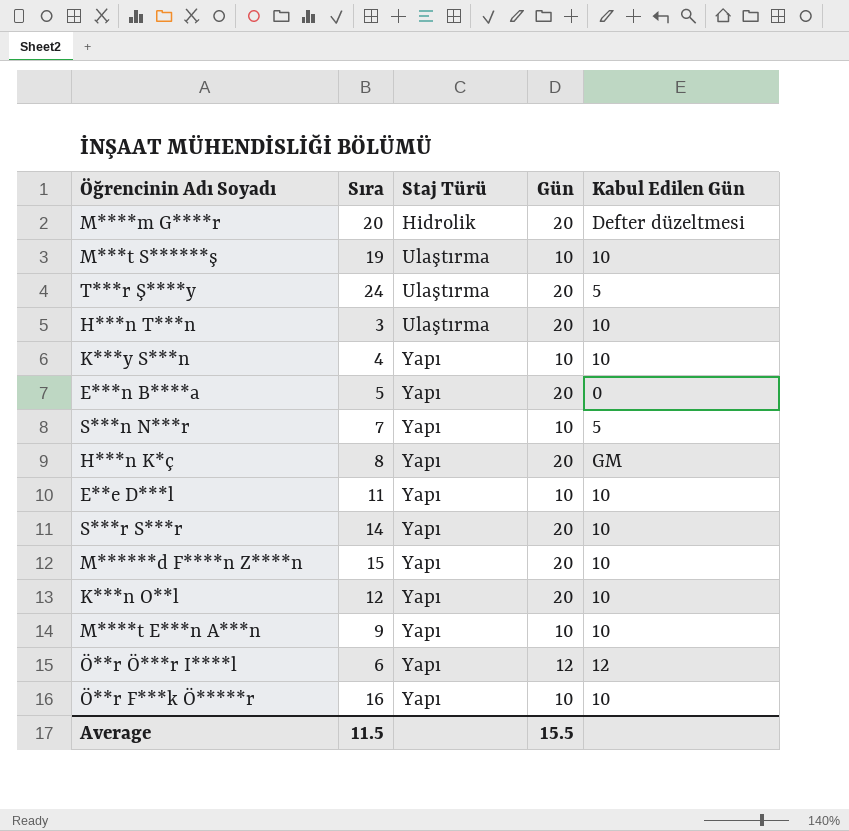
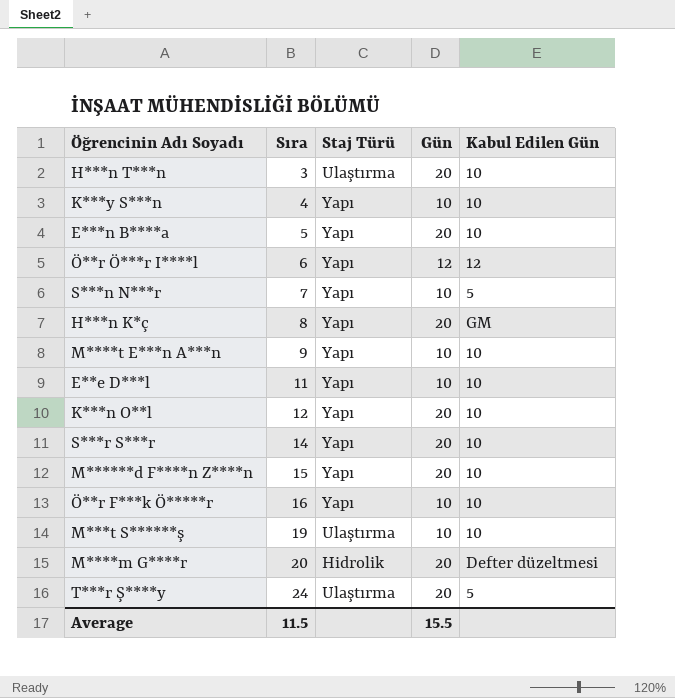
row order: Staj Türü ascending -> Sıra ascending
E***n B****a | Kabul Edilen Gün: 0 -> 10

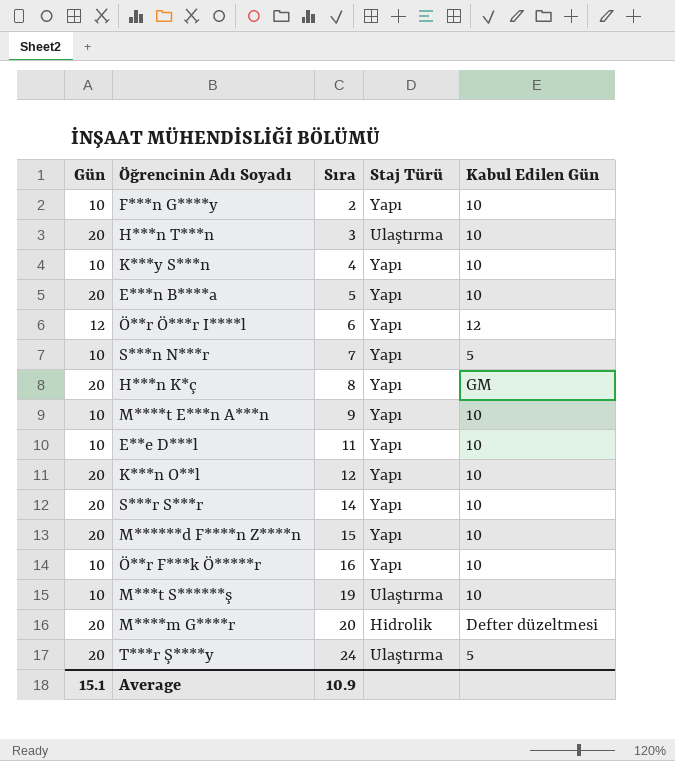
column Gün | position: 4 -> 1
row F***n G****y: none -> 10 | 2 | Yapı | 10
Average | Gün: 15.5 -> 15.1
Average | Sıra: 11.5 -> 10.9

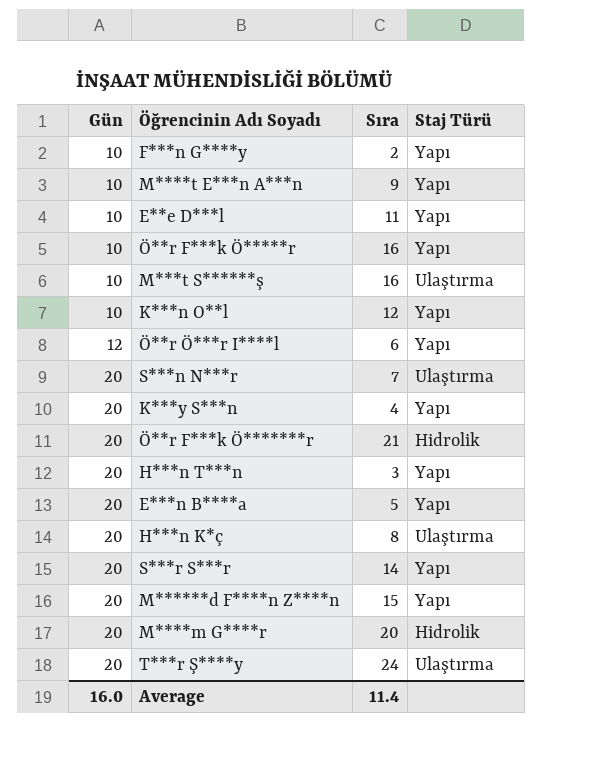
row order: Sıra ascending -> Gün ascending
column Kabul Edilen Gün | position: 5 -> none
M***t S******ş | Sıra: 19 -> 16
K***n O**l | Gün: 20 -> 10
S***n N***r | Gün: 10 -> 20
S***n N***r | Staj Türü: Yapı -> Ulaştırma
K***y S***n | Gün: 10 -> 20
row Ö**r F***k Ö*******r: none -> 20 | 21 | Hidrolik
H***n T***n | Staj Türü: Ulaştırma -> Yapı
H***n K*ç | Staj Türü: Yapı -> Ulaştırma
Average | Gün: 15.1 -> 16.0
Average | Sıra: 10.9 -> 11.4

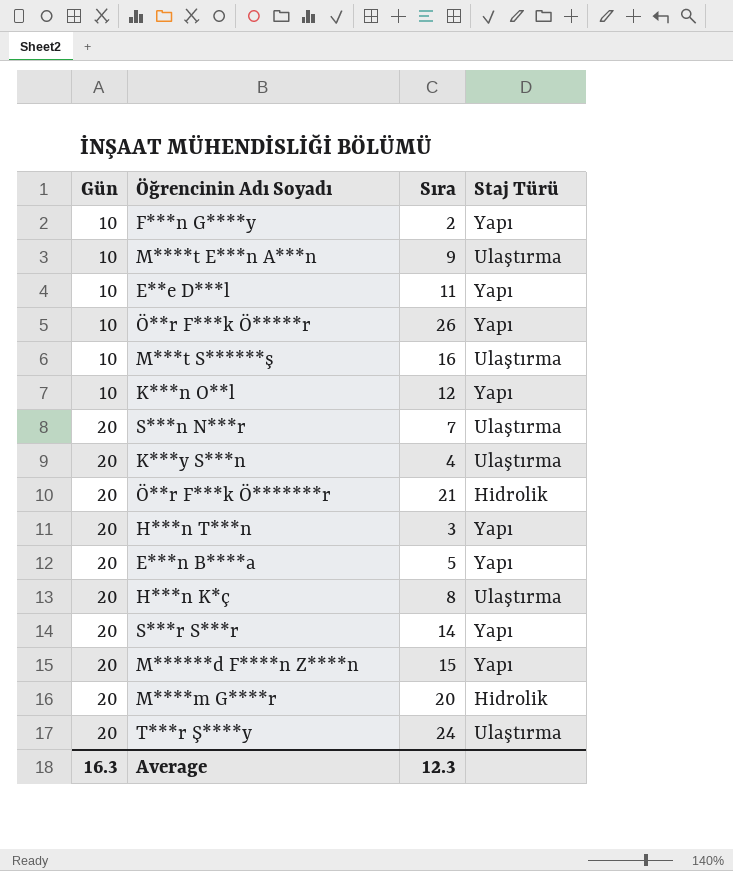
row Ö**r Ö***r I****l: 12 | 6 | Yapı -> none
M****t E***n A***n | Staj Türü: Yapı -> Ulaştırma
Ö**r F***k Ö*****r | Sıra: 16 -> 26
K***y S***n | Staj Türü: Yapı -> Ulaştırma
Average | Gün: 16.0 -> 16.3
Average | Sıra: 11.4 -> 12.3

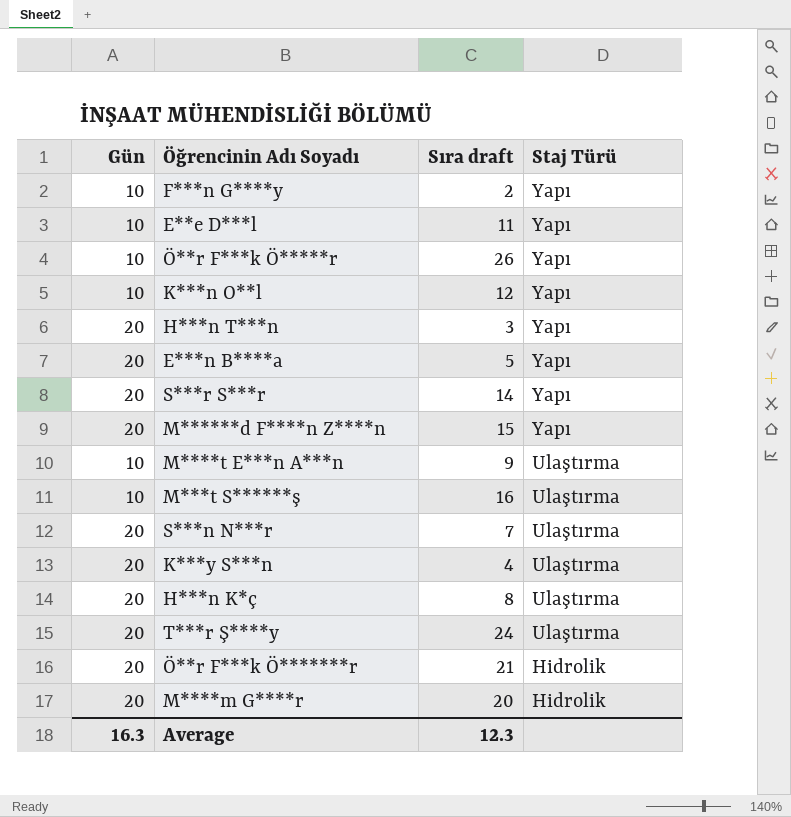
row order: Gün ascending -> Staj Türü descending
column name: Sıra -> Sıra draft

